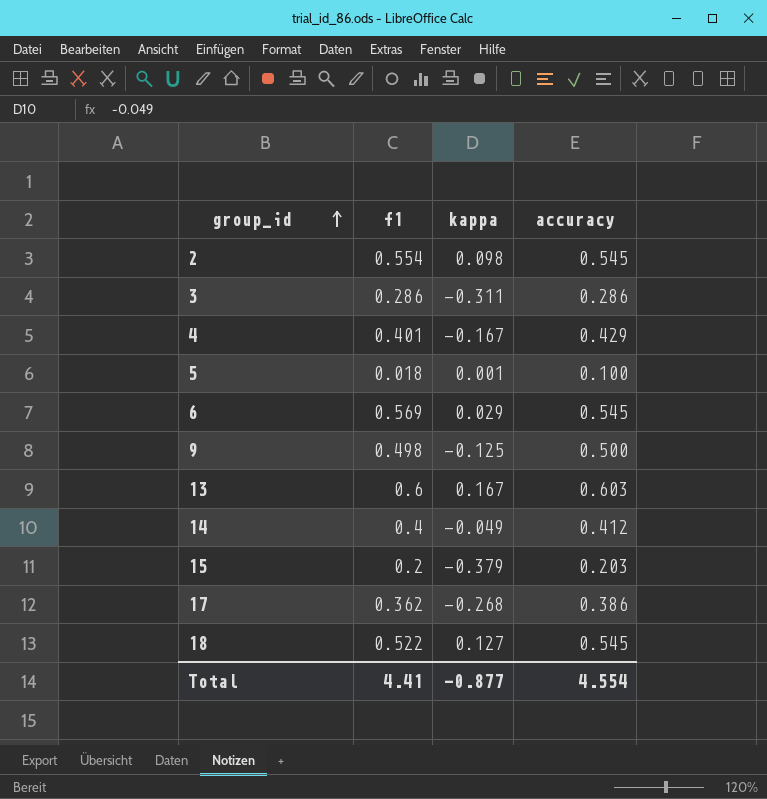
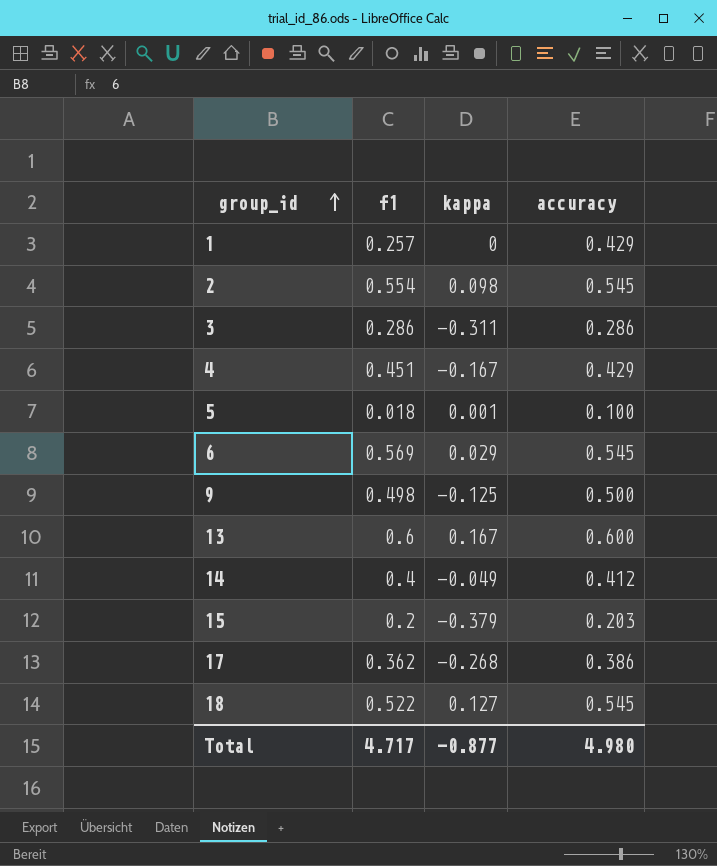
row 1: none -> 0.257 | 0 | 0.429
4 | f1: 0.401 -> 0.451
13 | accuracy: 0.603 -> 0.600
Total | f1: 4.41 -> 4.717
Total | accuracy: 4.554 -> 4.980

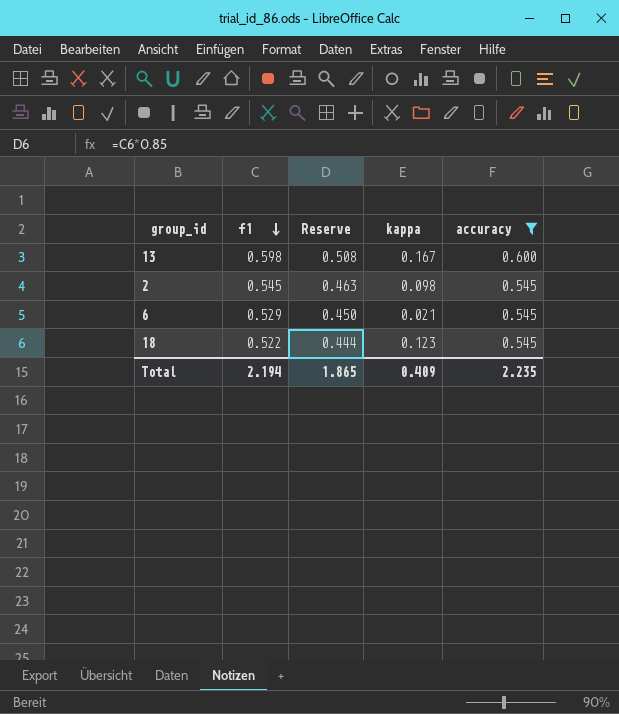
filter: none -> accuracy >= 0.545
row order: group_id ascending -> f1 descending
column Reserve | formula: none -> [f1] * 0.85
13 | f1: 0.6 -> 0.598
2 | f1: 0.554 -> 0.545
6 | f1: 0.569 -> 0.529
6 | kappa: 0.029 -> 0.021
18 | kappa: 0.127 -> 0.123
Total | f1: 4.717 -> 2.194
Total | kappa: -0.877 -> 0.409
Total | accuracy: 4.980 -> 2.235

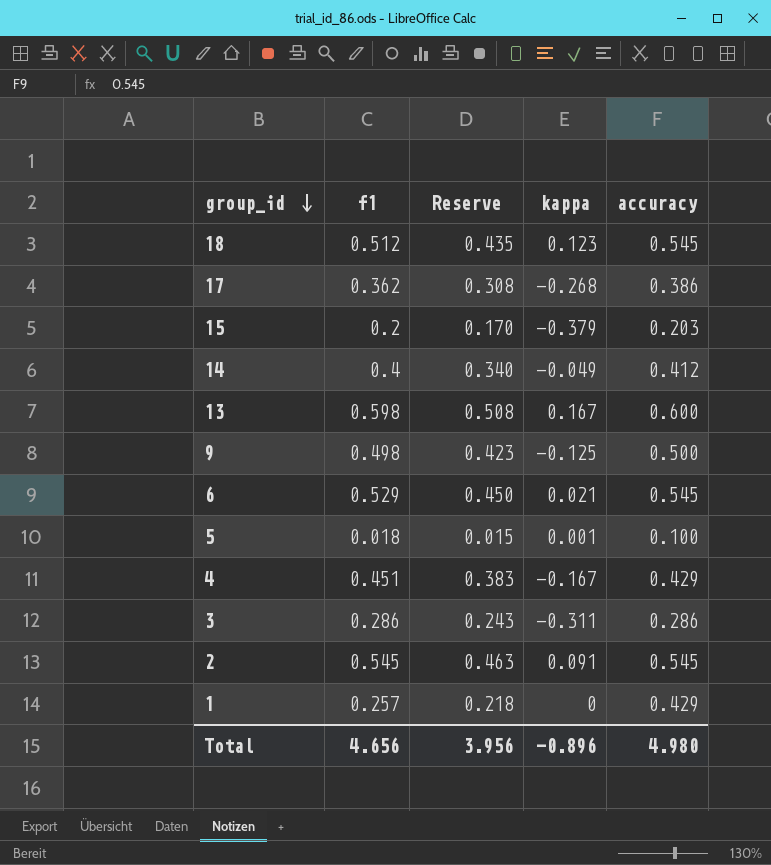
filter: accuracy >= 0.545 -> none
row order: f1 descending -> group_id descending
18 | f1: 0.522 -> 0.512
18 | Reserve: 0.444 -> 0.435
2 | kappa: 0.098 -> 0.091
Total | f1: 2.194 -> 4.656
Total | Reserve: 1.865 -> 3.956
Total | kappa: 0.409 -> -0.896
Total | accuracy: 2.235 -> 4.980

